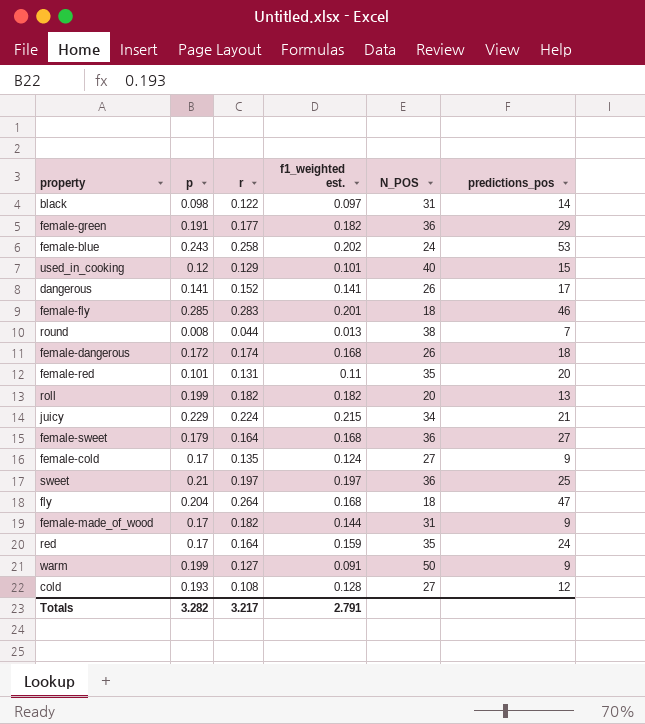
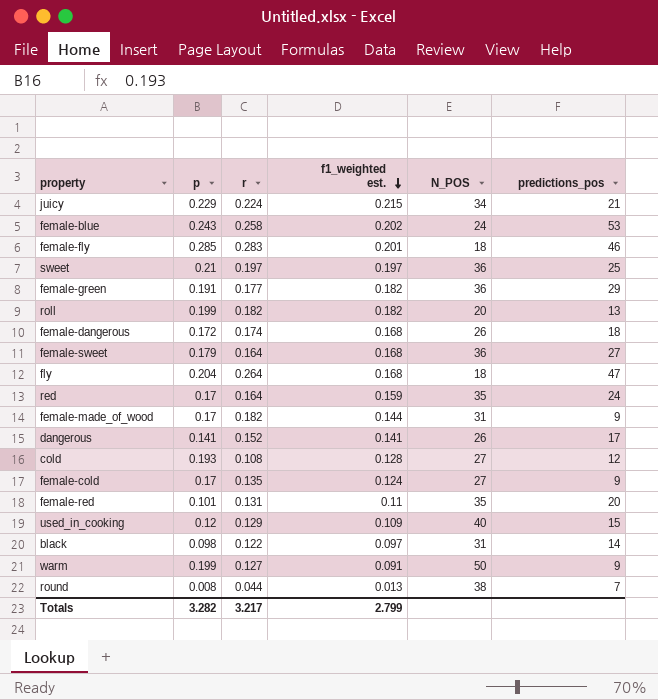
row order: none -> f1_weighted est. descending
used_in_cooking | f1_weighted est.: 0.101 -> 0.109
Totals | f1_weighted est.: 2.791 -> 2.799

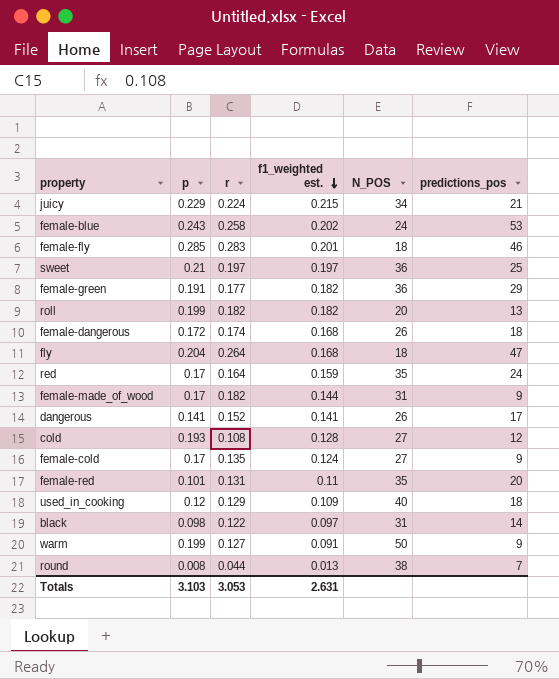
row female-sweet: 0.179 | 0.164 | 0.168 | 36 | 27 -> none
used_in_cooking | predictions_pos: 15 -> 18
Totals | p: 3.282 -> 3.103
Totals | r: 3.217 -> 3.053
Totals | f1_weighted est.: 2.799 -> 2.631

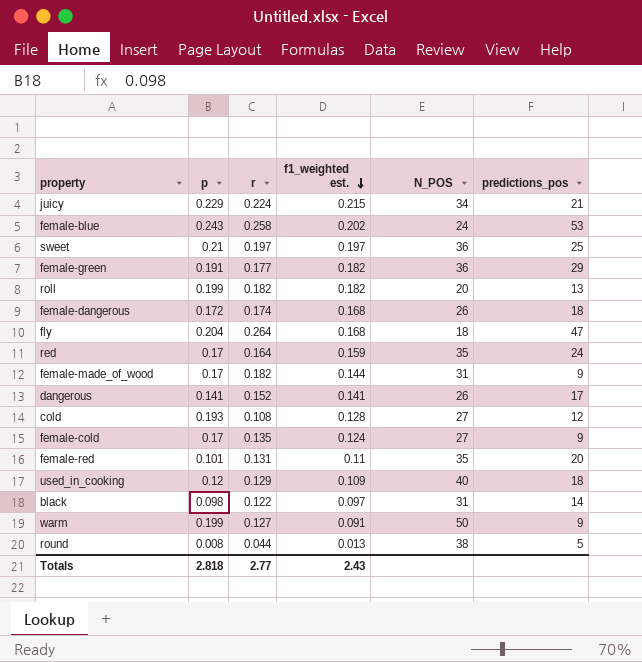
row female-fly: 0.285 | 0.283 | 0.201 | 18 | 46 -> none
round | predictions_pos: 7 -> 5
Totals | p: 3.103 -> 2.818
Totals | r: 3.053 -> 2.77
Totals | f1_weighted est.: 2.631 -> 2.43

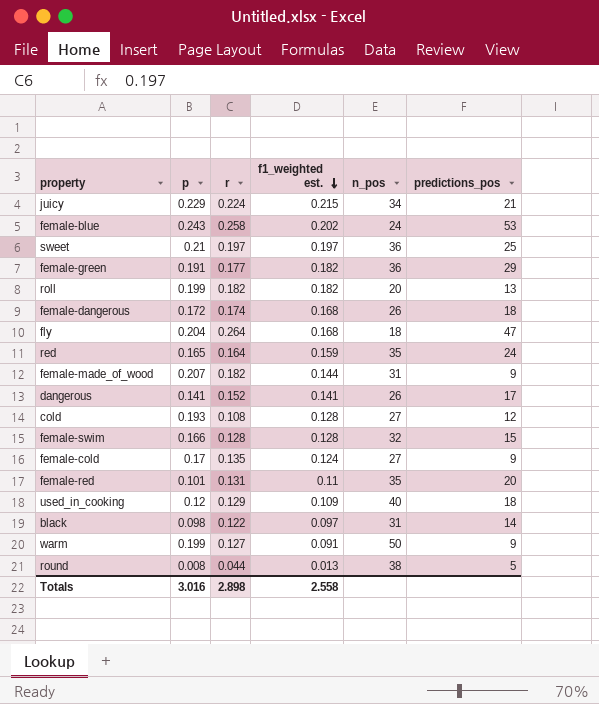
column name: N_POS -> n_pos
red | p: 0.17 -> 0.165
female-made_of_wood | p: 0.17 -> 0.207
row female-swim: none -> 0.166 | 0.128 | 0.128 | 32 | 15
Totals | p: 2.818 -> 3.016
Totals | r: 2.77 -> 2.898
Totals | f1_weighted est.: 2.43 -> 2.558

